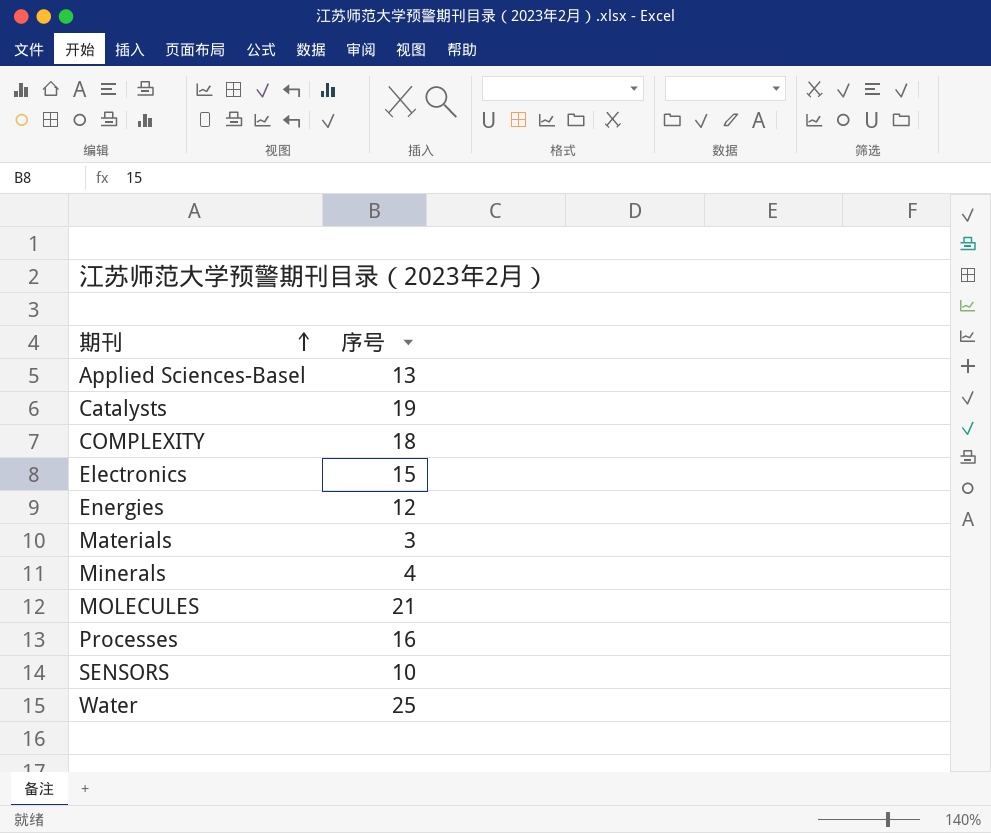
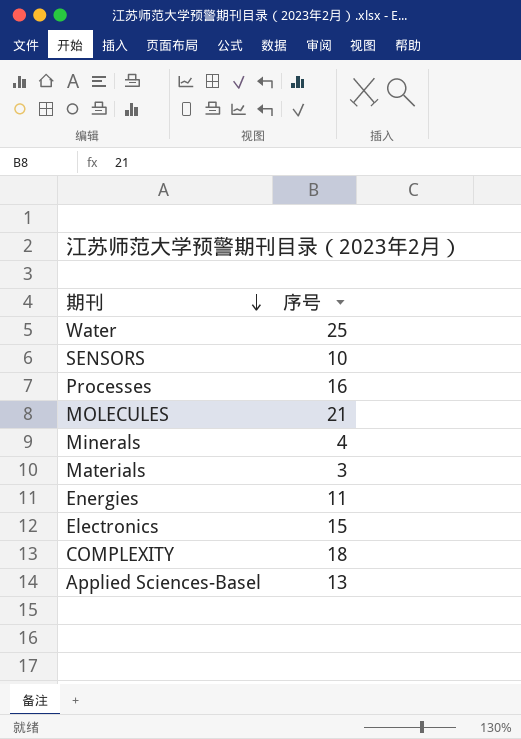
row order: 期刊 ascending -> 期刊 descending
row Catalysts: 19 -> none
Energies | 序号: 12 -> 11

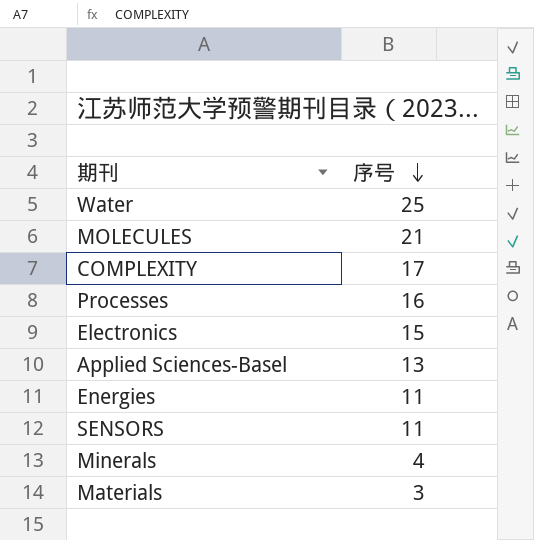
row order: 期刊 descending -> 序号 descending
COMPLEXITY | 序号: 18 -> 17
SENSORS | 序号: 10 -> 11

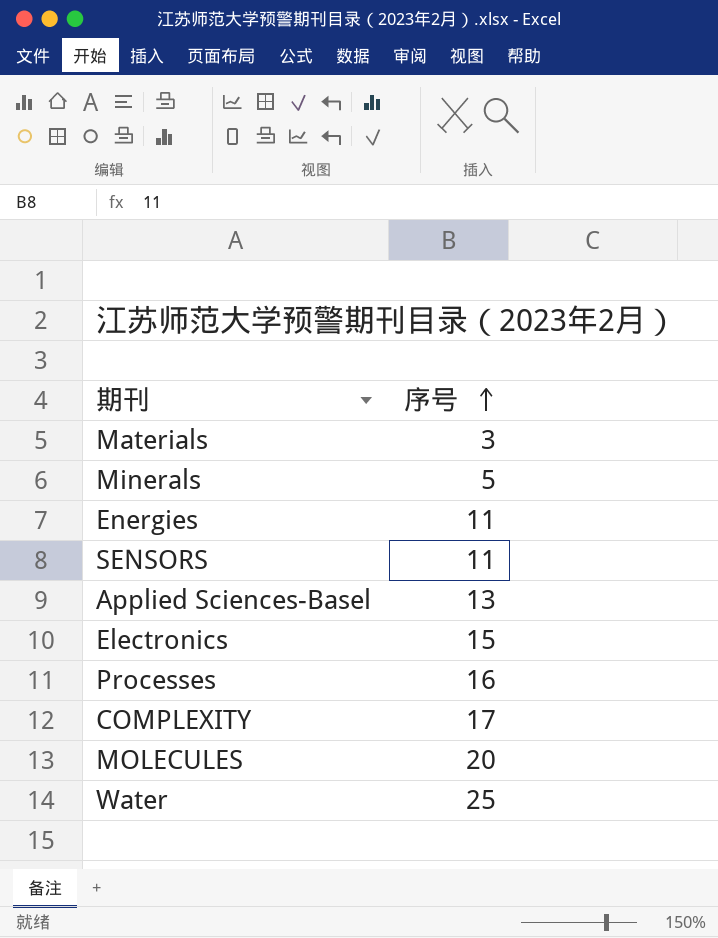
row order: 序号 descending -> 序号 ascending
Minerals | 序号: 4 -> 5
MOLECULES | 序号: 21 -> 20

